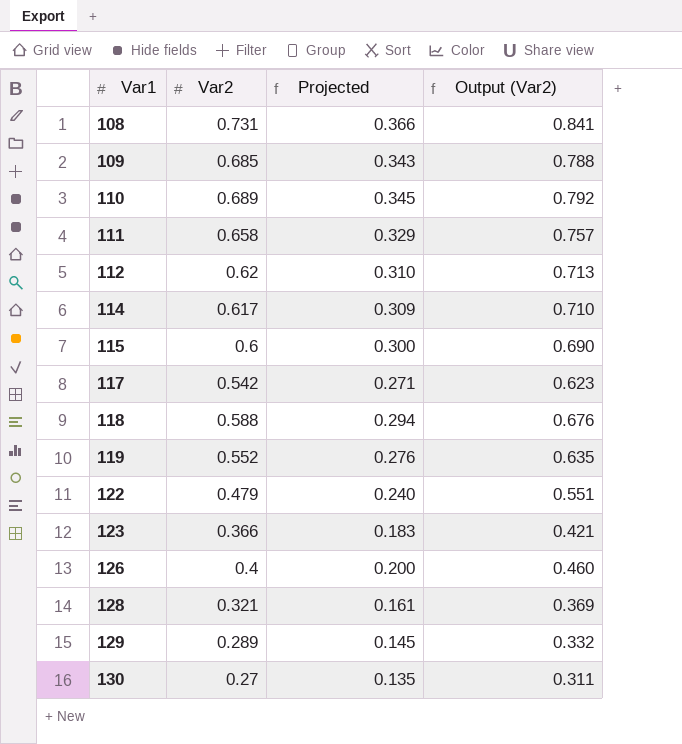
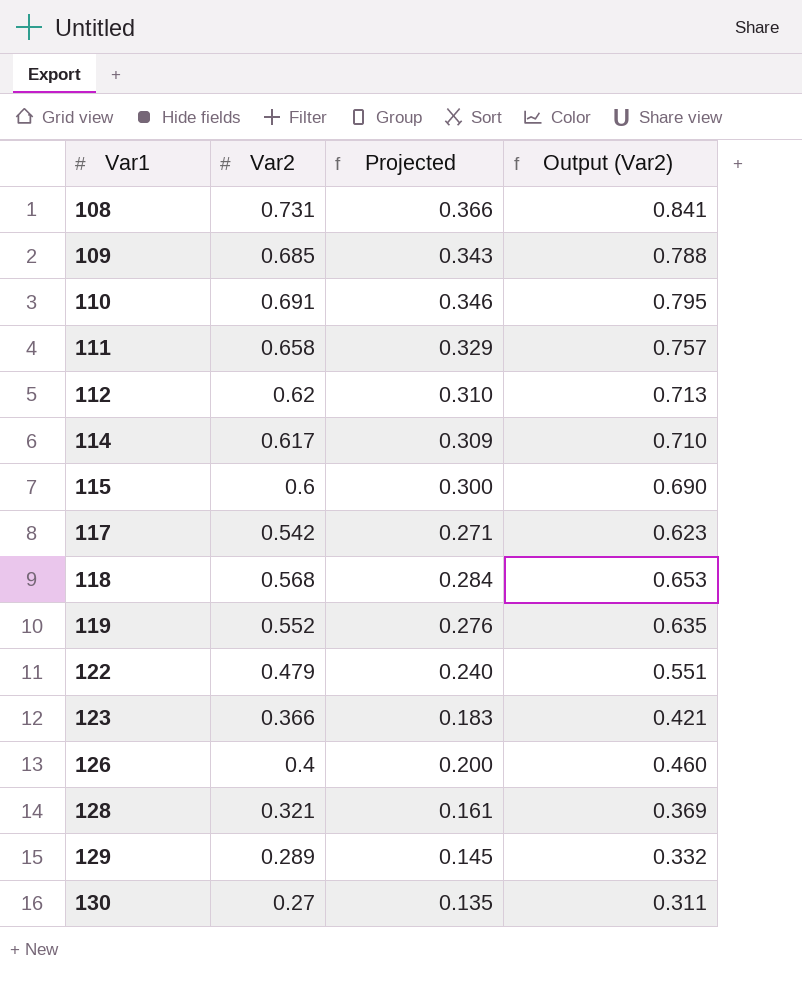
110 | Var2: 0.689 -> 0.691
110 | Projected: 0.345 -> 0.346
110 | Output (Var2): 0.792 -> 0.795
118 | Var2: 0.588 -> 0.568
118 | Projected: 0.294 -> 0.284
118 | Output (Var2): 0.676 -> 0.653

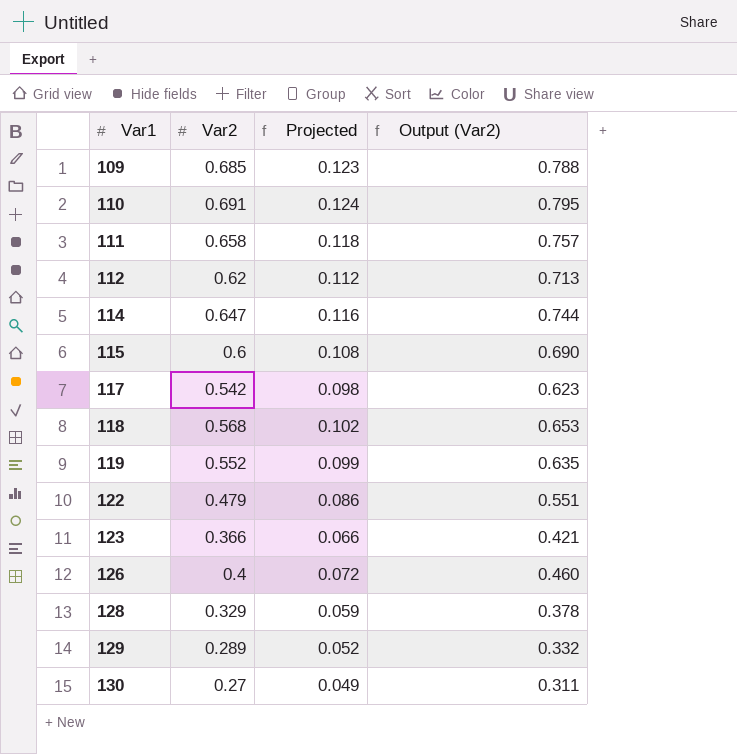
column Projected | formula: [Var2] * 0.5 -> [Var2] * 0.18
row 108: 0.731 | 0.366 | 0.841 -> none
114 | Var2: 0.617 -> 0.647
114 | Output (Var2): 0.710 -> 0.744
128 | Var2: 0.321 -> 0.329
128 | Output (Var2): 0.369 -> 0.378

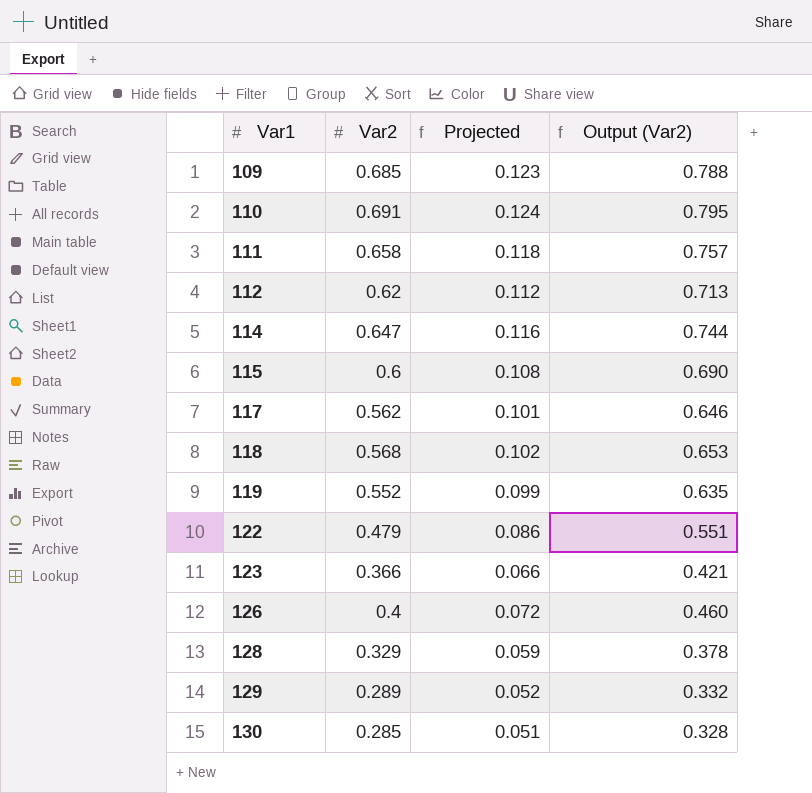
117 | Var2: 0.542 -> 0.562
117 | Projected: 0.098 -> 0.101
117 | Output (Var2): 0.623 -> 0.646
130 | Var2: 0.27 -> 0.285
130 | Projected: 0.049 -> 0.051
130 | Output (Var2): 0.311 -> 0.328

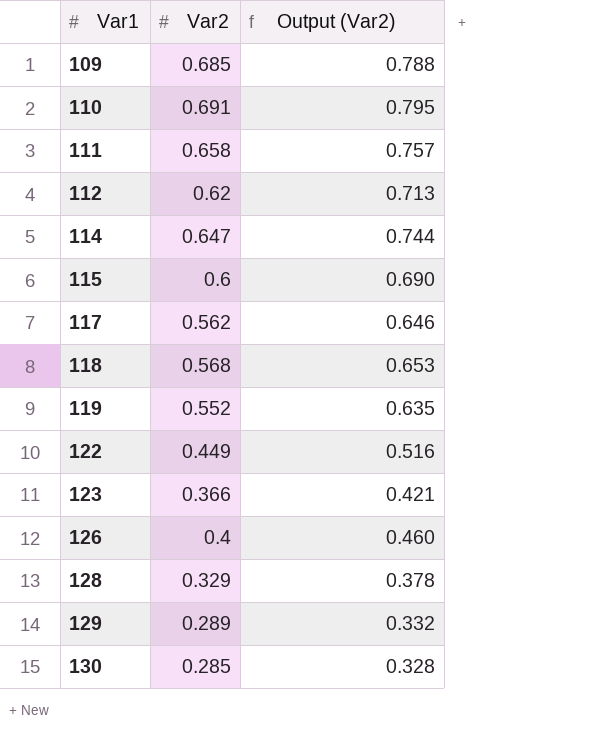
column Projected | formula: [Var2] * 0.18 -> none
122 | Var2: 0.479 -> 0.449
122 | Output (Var2): 0.551 -> 0.516

